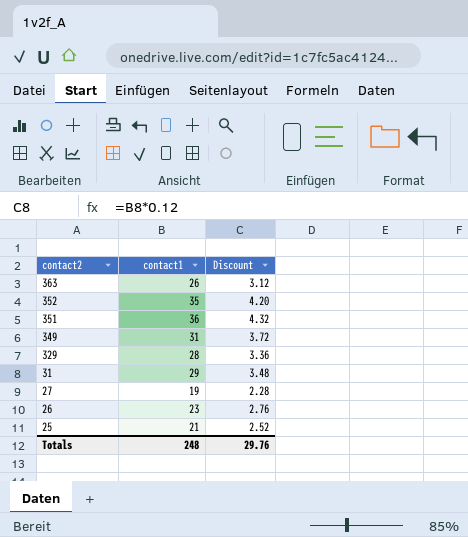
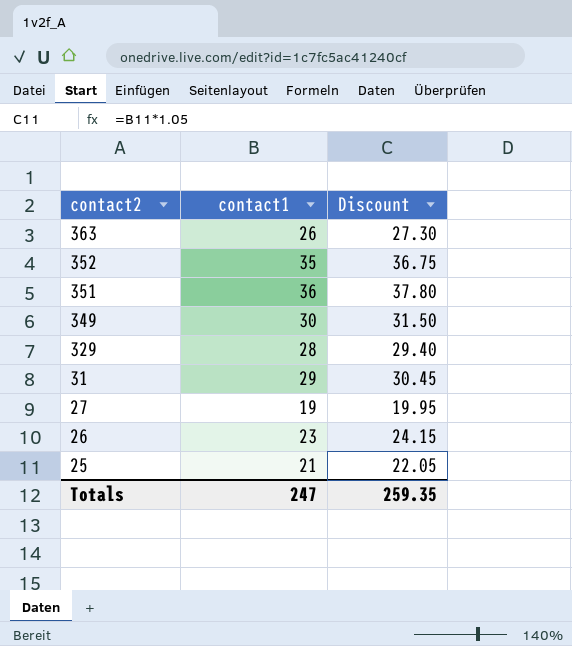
column Discount | formula: [contact1] * 0.12 -> [contact1] * 1.05
349 | contact1: 31 -> 30
Totals | contact1: 248 -> 247
Totals | Discount: 29.76 -> 259.35

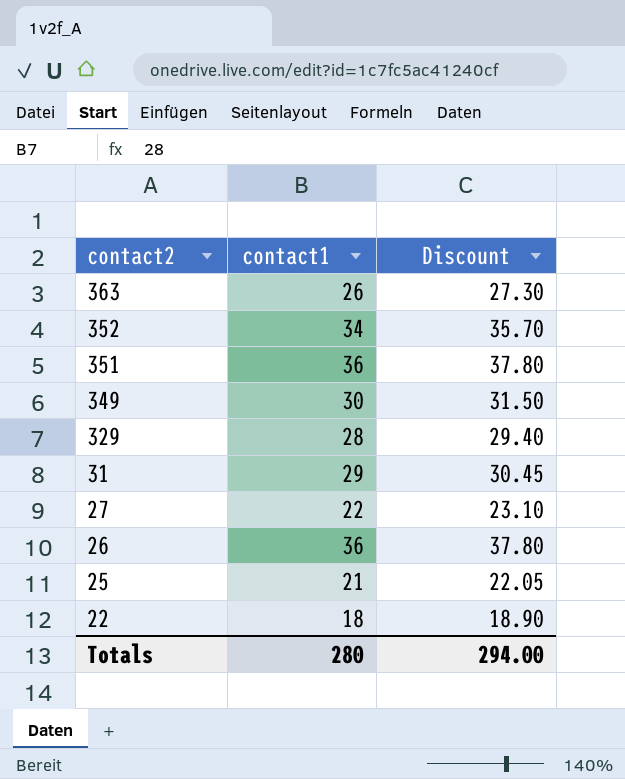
352 | contact1: 35 -> 34
352 | Discount: 36.75 -> 35.70
27 | contact1: 19 -> 22
27 | Discount: 19.95 -> 23.10
26 | contact1: 23 -> 36
26 | Discount: 24.15 -> 37.80
row 22: none -> 18 | 18.90
Totals | contact1: 247 -> 280
Totals | Discount: 259.35 -> 294.00

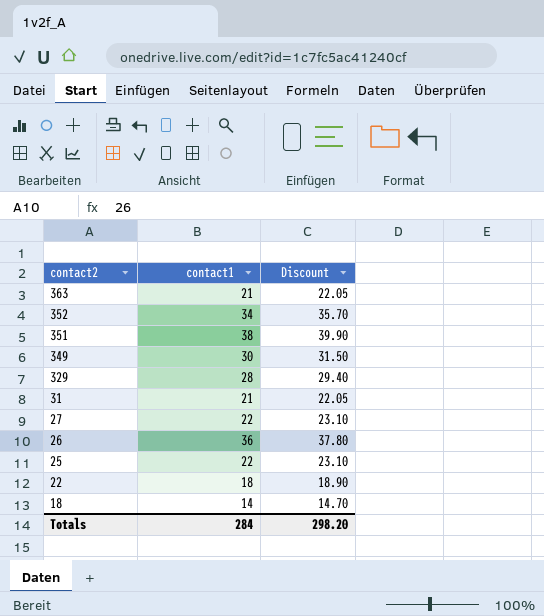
363 | contact1: 26 -> 21
363 | Discount: 27.30 -> 22.05
351 | contact1: 36 -> 38
351 | Discount: 37.80 -> 39.90
31 | contact1: 29 -> 21
31 | Discount: 30.45 -> 22.05
25 | contact1: 21 -> 22
25 | Discount: 22.05 -> 23.10
row 18: none -> 14 | 14.70
Totals | contact1: 280 -> 284
Totals | Discount: 294.00 -> 298.20

